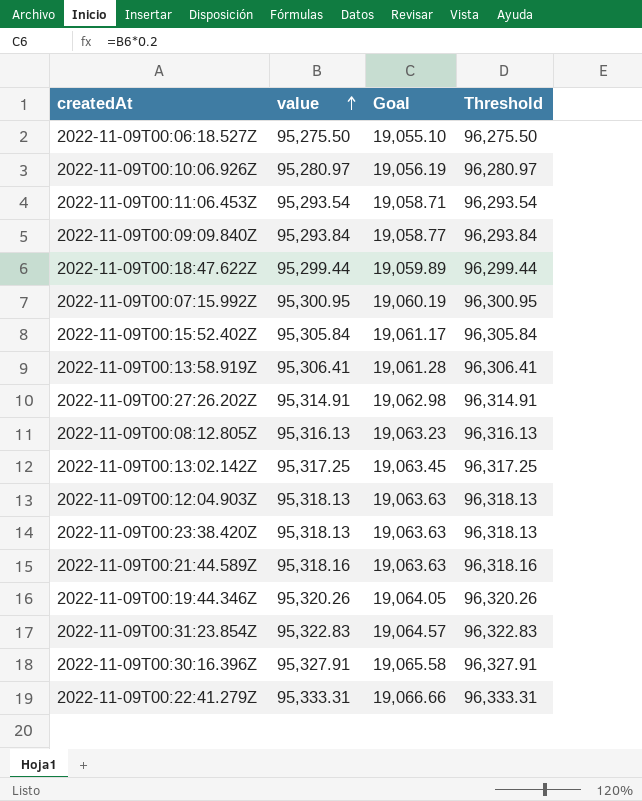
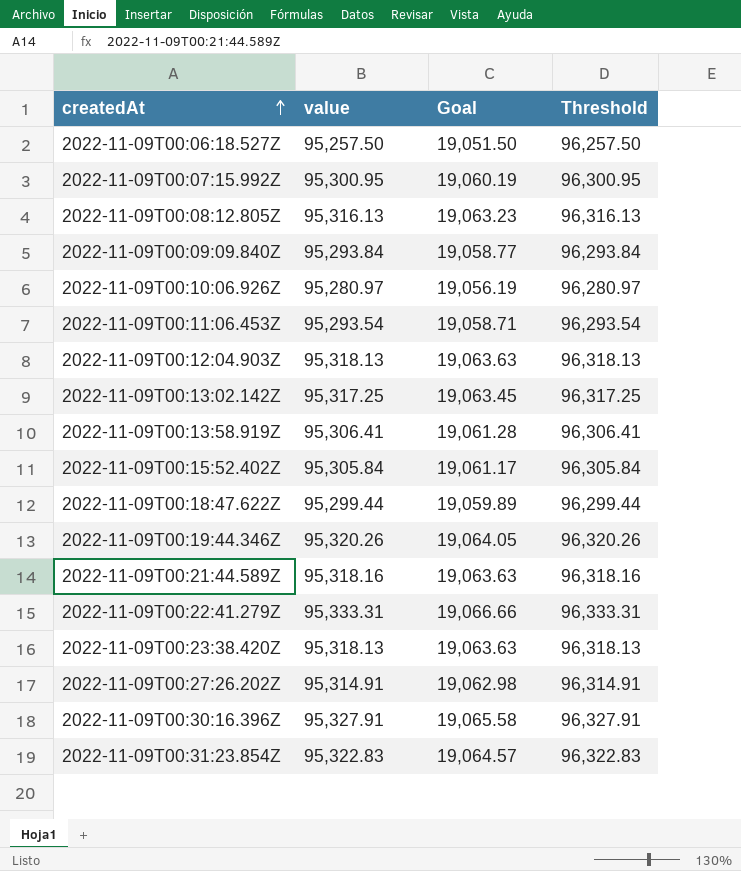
row order: value ascending -> createdAt ascending
2022-11-09T00:06:18.527Z | value: 95,275.50 -> 95,257.50
2022-11-09T00:06:18.527Z | Goal: 19,055.10 -> 19,051.50
2022-11-09T00:06:18.527Z | Threshold: 96,275.50 -> 96,257.50

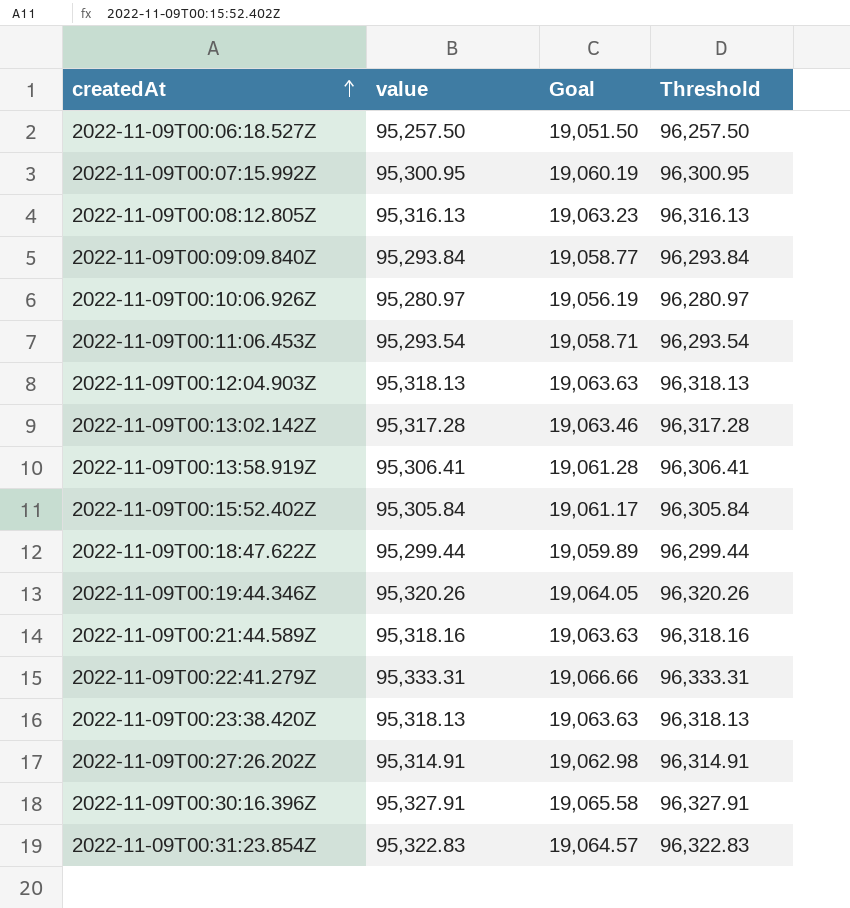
2022-11-09T00:13:02.142Z | value: 95,317.25 -> 95,317.28
2022-11-09T00:13:02.142Z | Goal: 19,063.45 -> 19,063.46
2022-11-09T00:13:02.142Z | Threshold: 96,317.25 -> 96,317.28

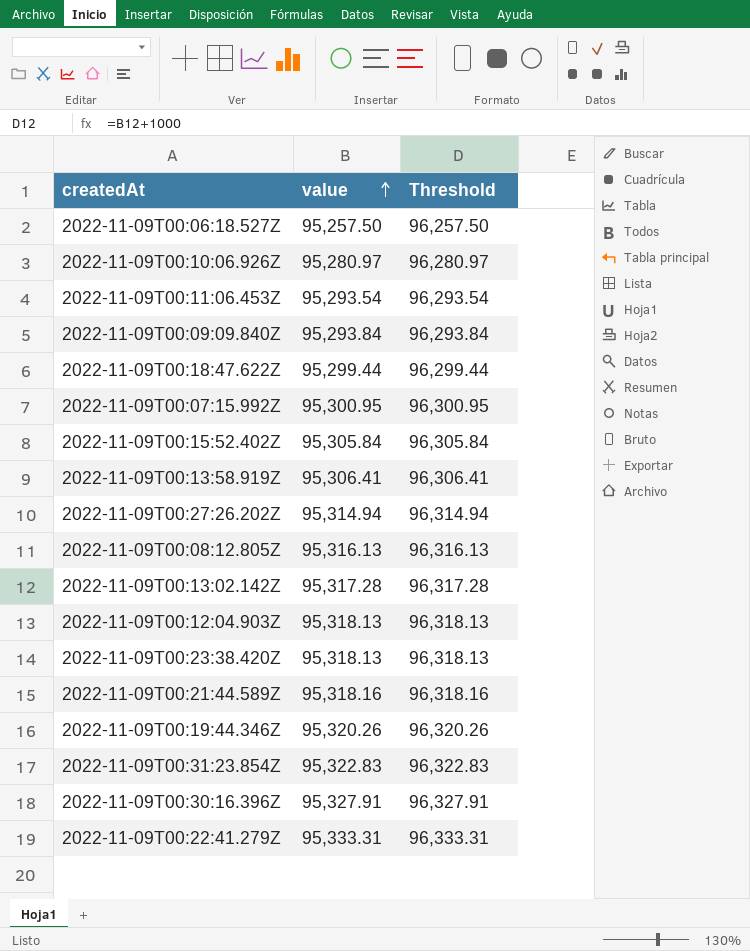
row order: createdAt ascending -> value ascending
column Goal | formula: [value] * 0.2 -> none
2022-11-09T00:27:26.202Z | value: 95,314.91 -> 95,314.94
2022-11-09T00:27:26.202Z | Threshold: 96,314.91 -> 96,314.94

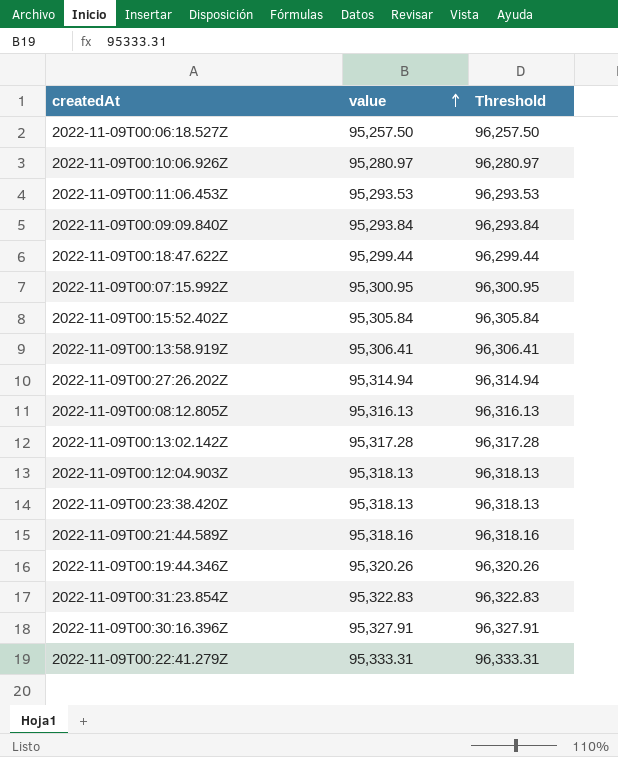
2022-11-09T00:11:06.453Z | value: 95,293.54 -> 95,293.53
2022-11-09T00:11:06.453Z | Threshold: 96,293.54 -> 96,293.53

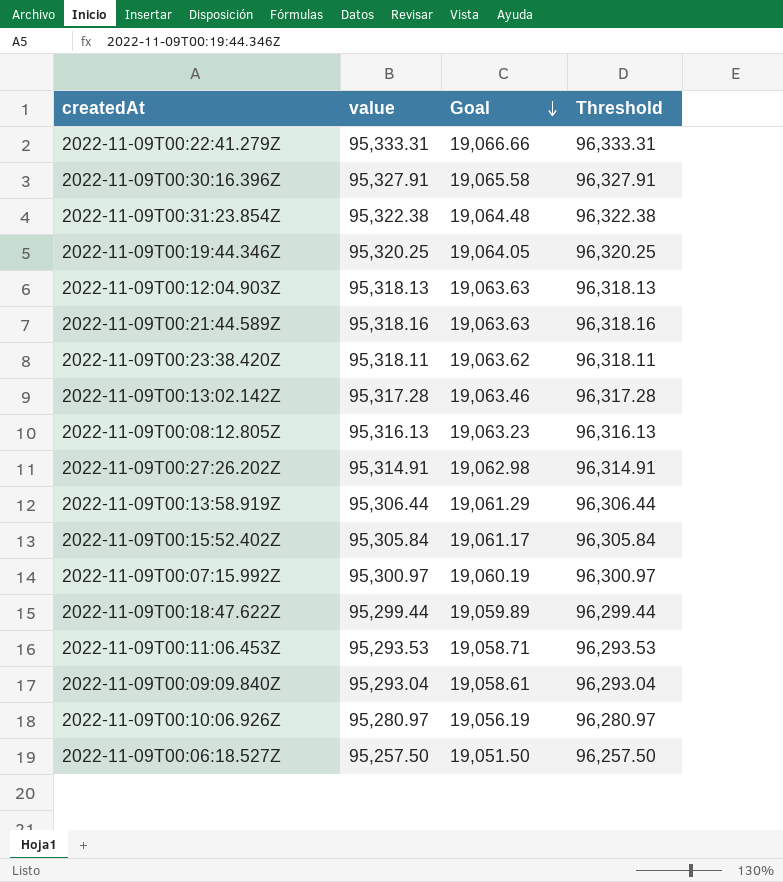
row order: value ascending -> Goal descending
column Goal | formula: none -> [value] * 0.2
2022-11-09T00:31:23.854Z | value: 95,322.83 -> 95,322.38
2022-11-09T00:31:23.854Z | Threshold: 96,322.83 -> 96,322.38
2022-11-09T00:19:44.346Z | value: 95,320.26 -> 95,320.25
2022-11-09T00:19:44.346Z | Threshold: 96,320.26 -> 96,320.25
2022-11-09T00:23:38.420Z | value: 95,318.13 -> 95,318.11
2022-11-09T00:23:38.420Z | Threshold: 96,318.13 -> 96,318.11
2022-11-09T00:27:26.202Z | value: 95,314.94 -> 95,314.91
2022-11-09T00:27:26.202Z | Threshold: 96,314.94 -> 96,314.91
2022-11-09T00:13:58.919Z | value: 95,306.41 -> 95,306.44
2022-11-09T00:13:58.919Z | Threshold: 96,306.41 -> 96,306.44
2022-11-09T00:07:15.992Z | value: 95,300.95 -> 95,300.97
2022-11-09T00:07:15.992Z | Threshold: 96,300.95 -> 96,300.97
2022-11-09T00:09:09.840Z | value: 95,293.84 -> 95,293.04
2022-11-09T00:09:09.840Z | Threshold: 96,293.84 -> 96,293.04

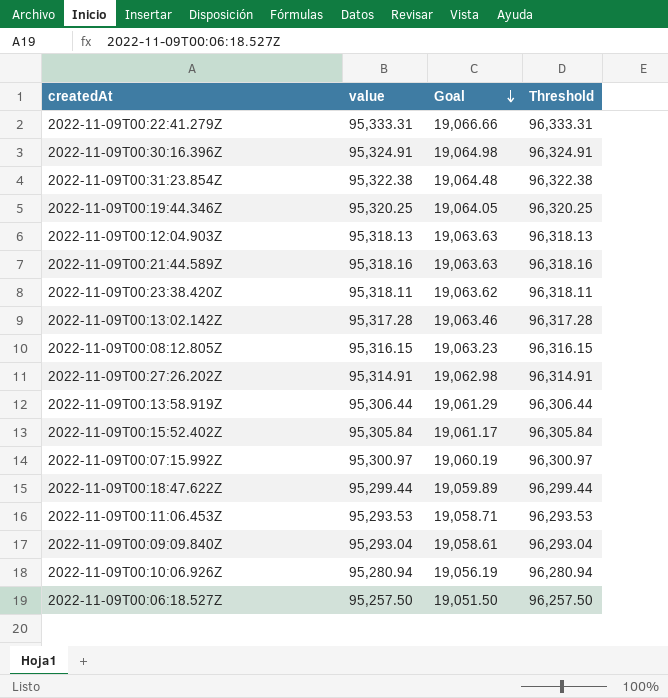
2022-11-09T00:30:16.396Z | value: 95,327.91 -> 95,324.91
2022-11-09T00:30:16.396Z | Goal: 19,065.58 -> 19,064.98
2022-11-09T00:30:16.396Z | Threshold: 96,327.91 -> 96,324.91
2022-11-09T00:08:12.805Z | value: 95,316.13 -> 95,316.15
2022-11-09T00:08:12.805Z | Threshold: 96,316.13 -> 96,316.15
2022-11-09T00:10:06.926Z | value: 95,280.97 -> 95,280.94
2022-11-09T00:10:06.926Z | Threshold: 96,280.97 -> 96,280.94

